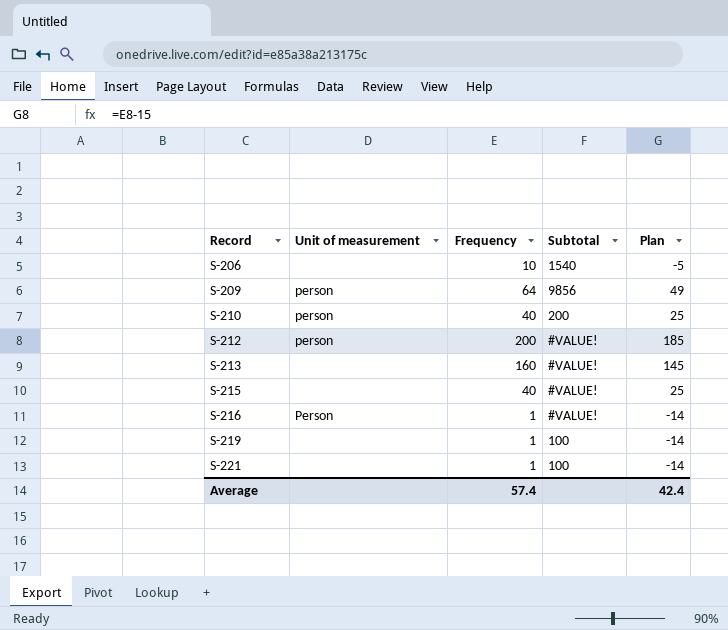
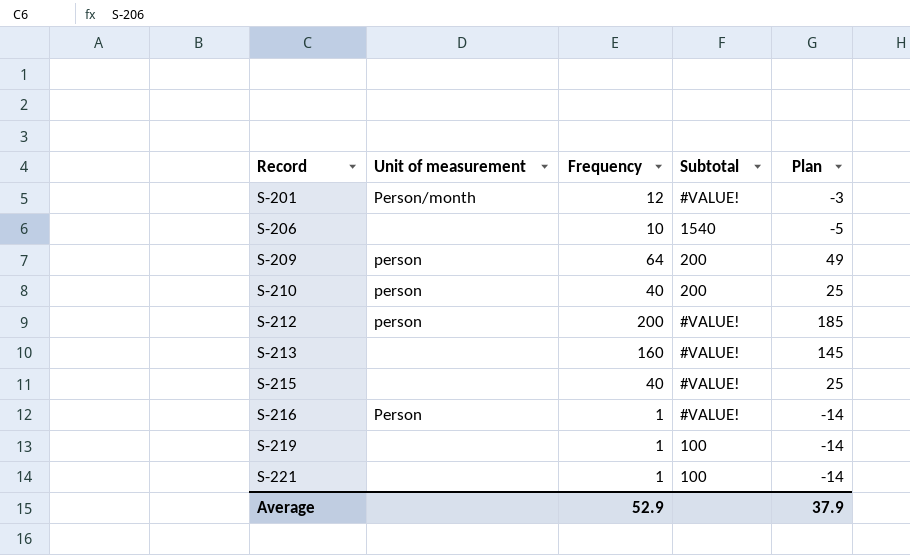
row S-201: none -> Person/month | 12 | #VALUE! | -3
S-209 | Subtotal: 9856 -> 200
Average | Frequency: 57.4 -> 52.9
Average | Plan: 42.4 -> 37.9

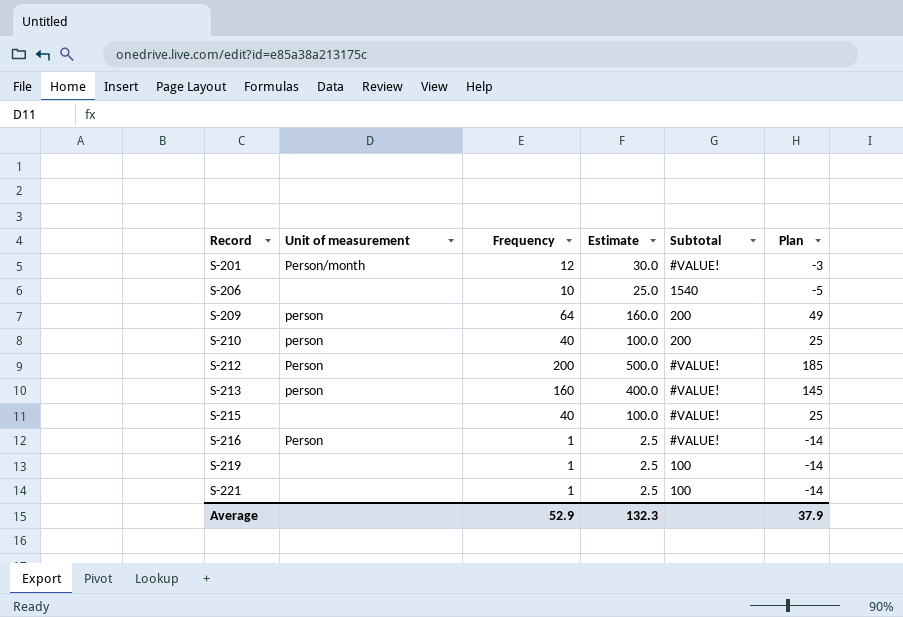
column Estimate | formula: none -> [Frequency] * 2.5
S-212 | Unit of measurement: person -> Person
S-213 | Unit of measurement: none -> person

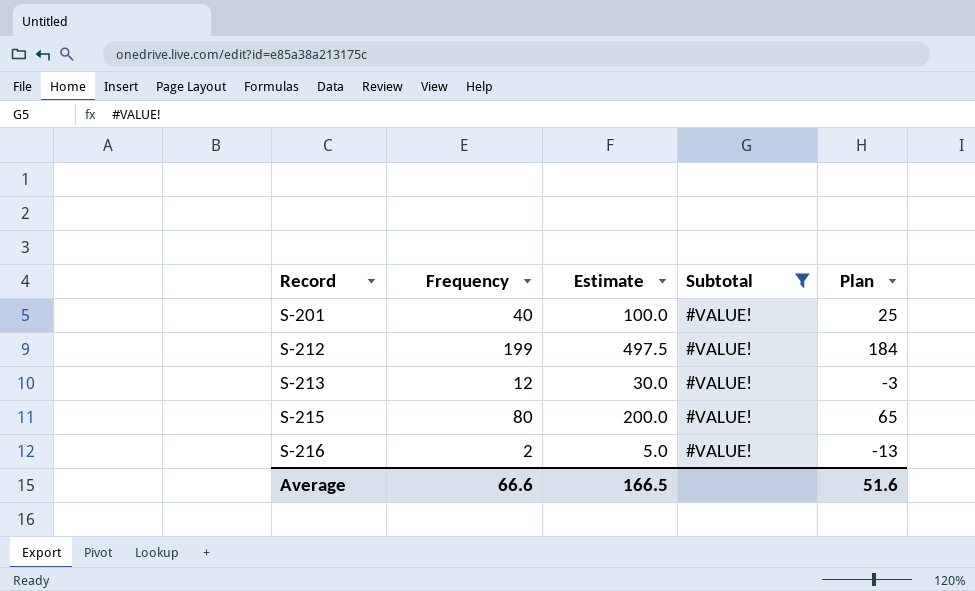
filter: none -> Subtotal = #VALUE!
column Unit of measurement | position: 2 -> none
S-201 | Frequency: 12 -> 40
S-201 | Estimate: 30.0 -> 100.0
S-201 | Plan: -3 -> 25
S-212 | Frequency: 200 -> 199
S-212 | Estimate: 500.0 -> 497.5
S-212 | Plan: 185 -> 184
S-213 | Frequency: 160 -> 12
S-213 | Estimate: 400.0 -> 30.0
S-213 | Plan: 145 -> -3
S-215 | Frequency: 40 -> 80
S-215 | Estimate: 100.0 -> 200.0
S-215 | Plan: 25 -> 65
S-216 | Frequency: 1 -> 2
S-216 | Estimate: 2.5 -> 5.0
S-216 | Plan: -14 -> -13
Average | Frequency: 52.9 -> 66.6
Average | Estimate: 132.3 -> 166.5
Average | Plan: 37.9 -> 51.6

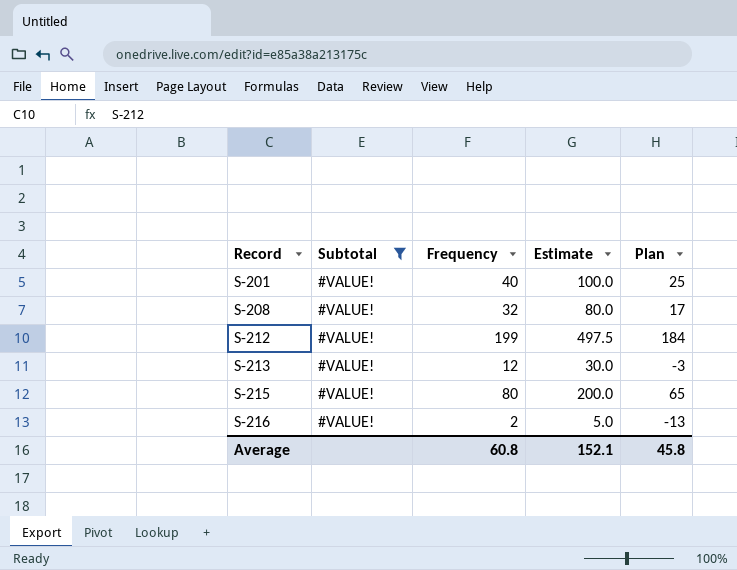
column Subtotal | position: 4 -> 2
row S-208: none -> #VALUE! | 32 | 80.0 | 17
Average | Frequency: 66.6 -> 60.8
Average | Estimate: 166.5 -> 152.1
Average | Plan: 51.6 -> 45.8

